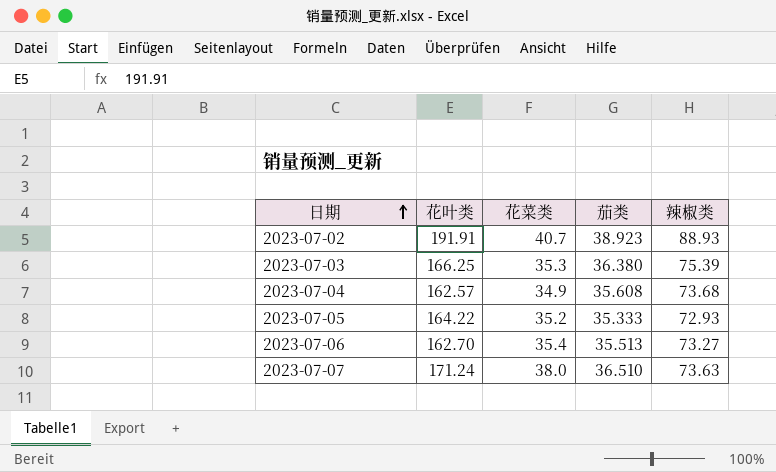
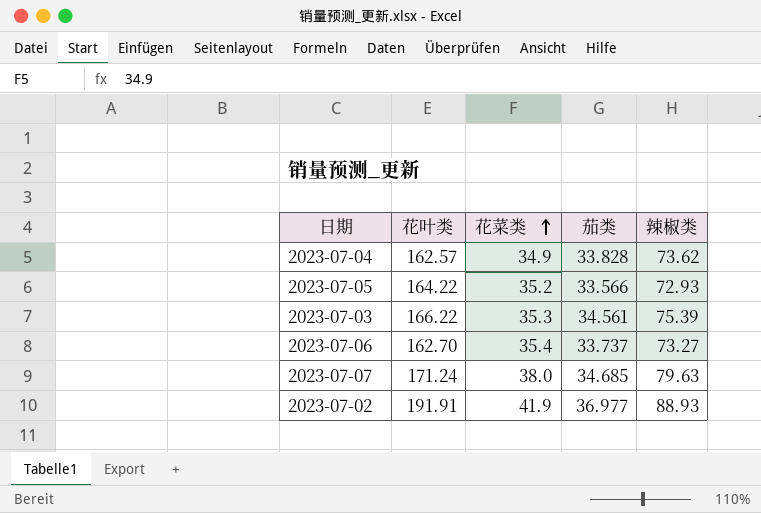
row order: 日期 ascending -> 花菜类 ascending
2023-07-04 | 茄类: 35.608 -> 33.828
2023-07-04 | 辣椒类: 73.68 -> 73.62
2023-07-05 | 茄类: 35.333 -> 33.566
2023-07-03 | 花叶类: 166.25 -> 166.22
2023-07-03 | 茄类: 36.380 -> 34.561
2023-07-06 | 茄类: 35.513 -> 33.737
2023-07-07 | 茄类: 36.510 -> 34.685
2023-07-07 | 辣椒类: 73.63 -> 79.63
2023-07-02 | 花菜类: 40.7 -> 41.9
2023-07-02 | 茄类: 38.923 -> 36.977

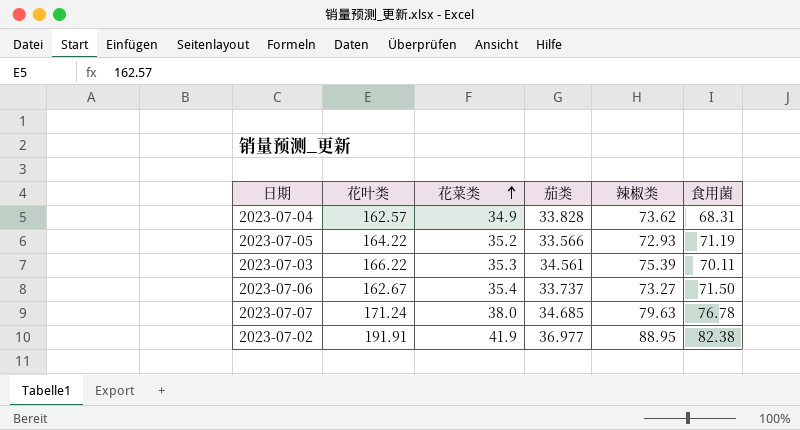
column 食用菌 | position: none -> 6
2023-07-06 | 花叶类: 162.70 -> 162.67
2023-07-02 | 辣椒类: 88.93 -> 88.95

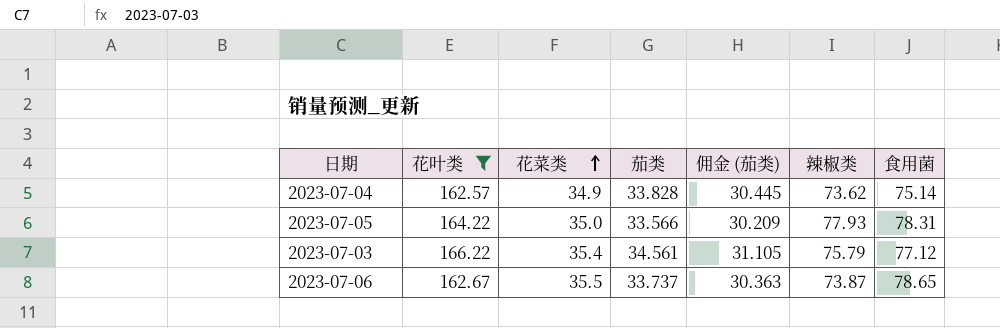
filter: none -> 花叶类 <= 166.22
column 佣金 (茄类) | formula: none -> [茄类] * 0.9
2023-07-04 | 食用菌: 68.31 -> 75.14
2023-07-05 | 花菜类: 35.2 -> 35.0
2023-07-05 | 辣椒类: 72.93 -> 77.93
2023-07-05 | 食用菌: 71.19 -> 78.31
2023-07-03 | 花菜类: 35.3 -> 35.4
2023-07-03 | 辣椒类: 75.39 -> 75.79
2023-07-03 | 食用菌: 70.11 -> 77.12
2023-07-06 | 花菜类: 35.4 -> 35.5
2023-07-06 | 辣椒类: 73.27 -> 73.87
2023-07-06 | 食用菌: 71.50 -> 78.65

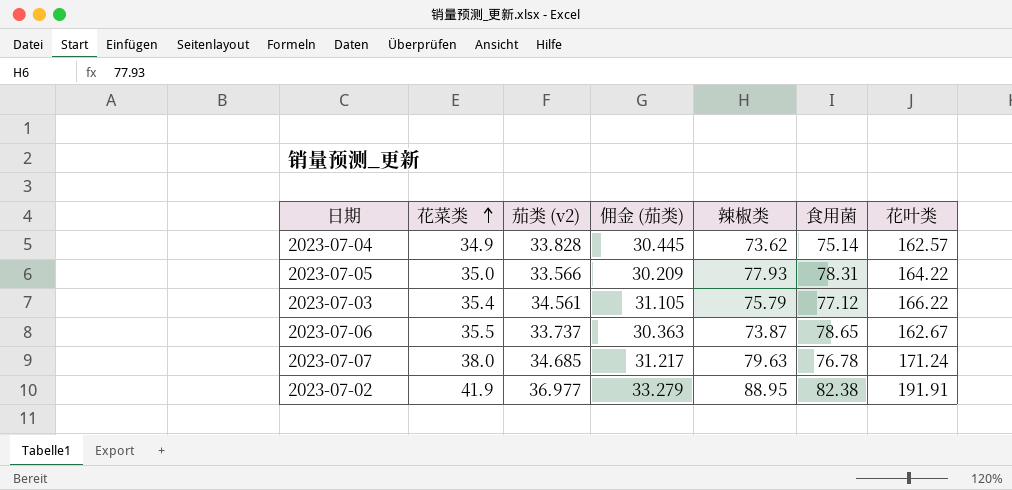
filter: 花叶类 <= 166.22 -> none
column name: 茄类 -> 茄类 (v2)
column 花叶类 | position: 2 -> 7

